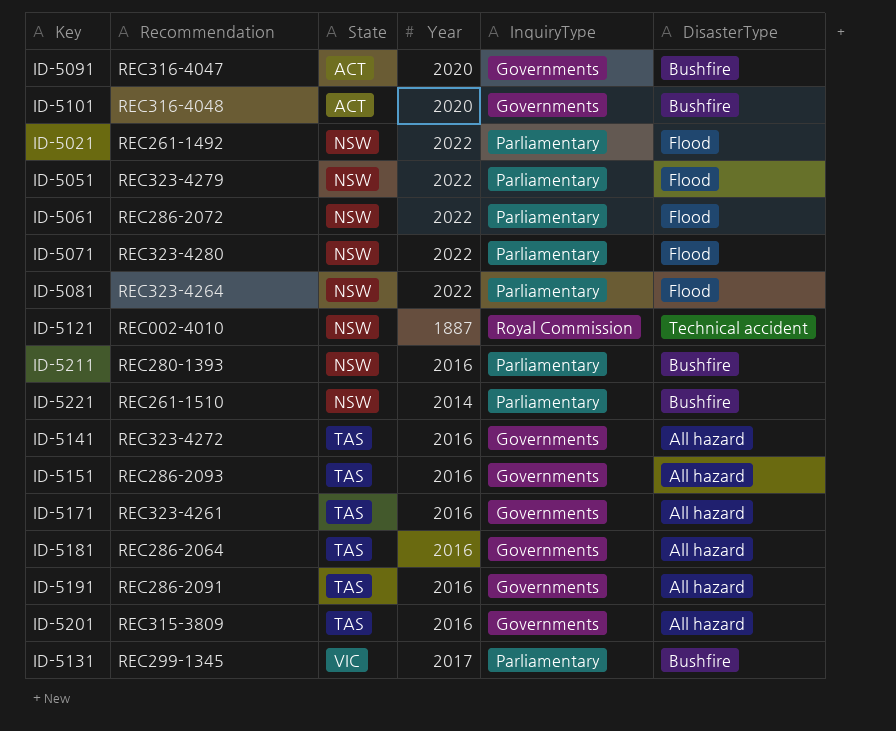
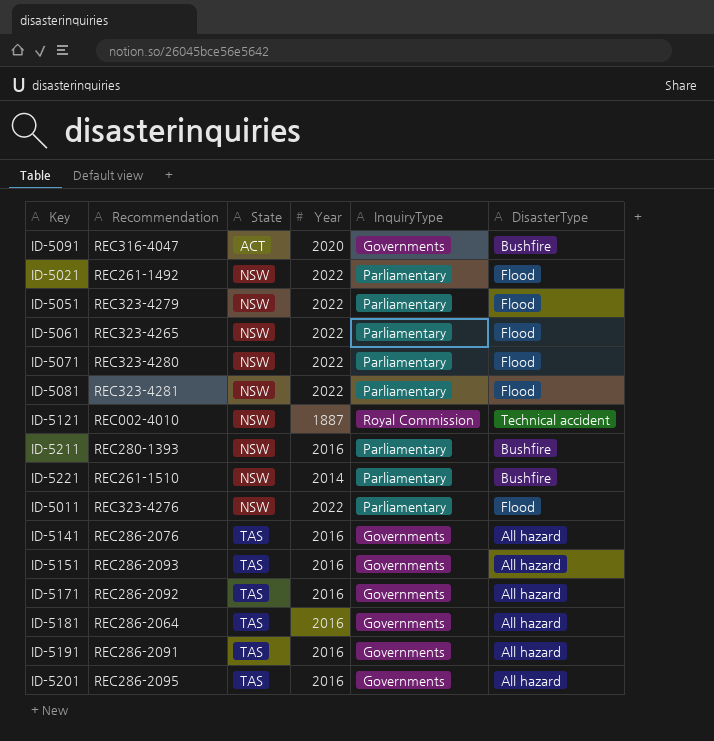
row ID-5101: REC316-4048 | ACT | 2020 | Governments | Bushfire -> none
row ID-5131: REC299-1345 | VIC | 2017 | Parliamentary | Bushfire -> none
ID-5061 | Recommendation: REC286-2072 -> REC323-4265
ID-5081 | Recommendation: REC323-4264 -> REC323-4281
row ID-5011: none -> REC323-4276 | NSW | 2022 | Parliamentary | Flood
ID-5141 | Recommendation: REC323-4272 -> REC286-2076
ID-5171 | Recommendation: REC323-4261 -> REC286-2092
ID-5201 | Recommendation: REC315-3809 -> REC286-2095

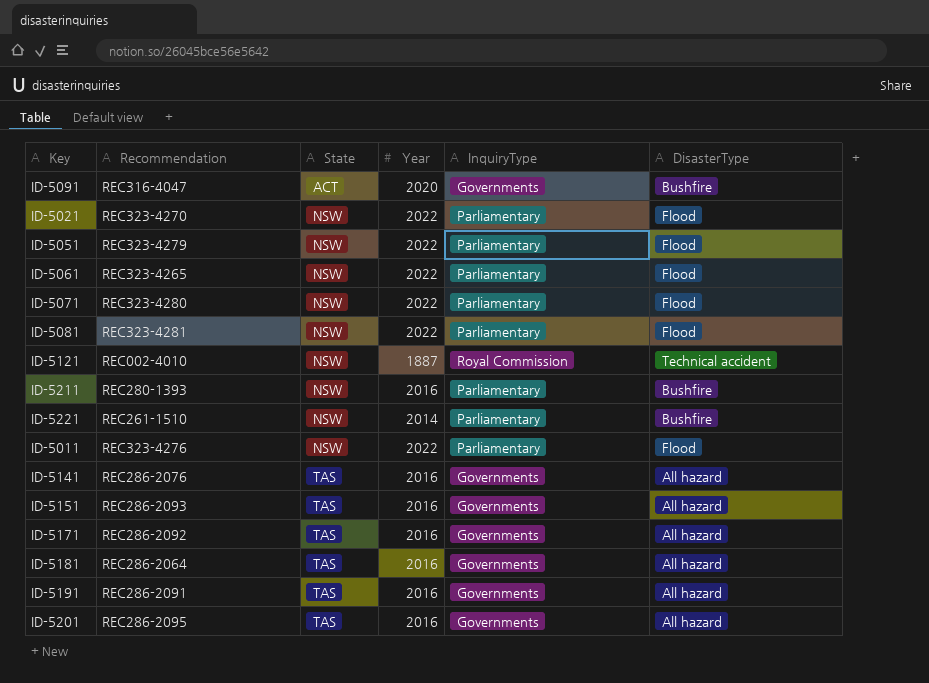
ID-5021 | Recommendation: REC261-1492 -> REC323-4270

